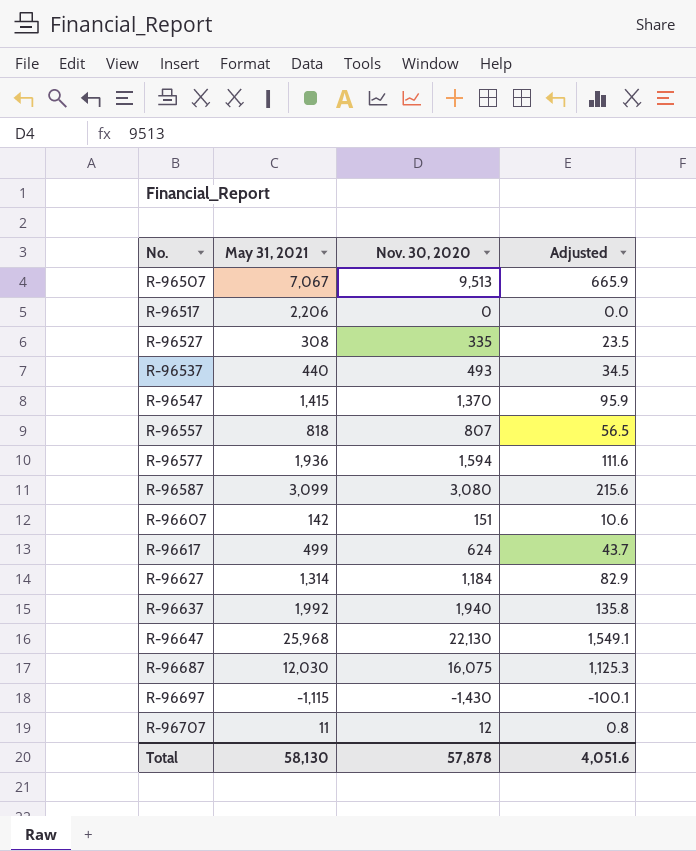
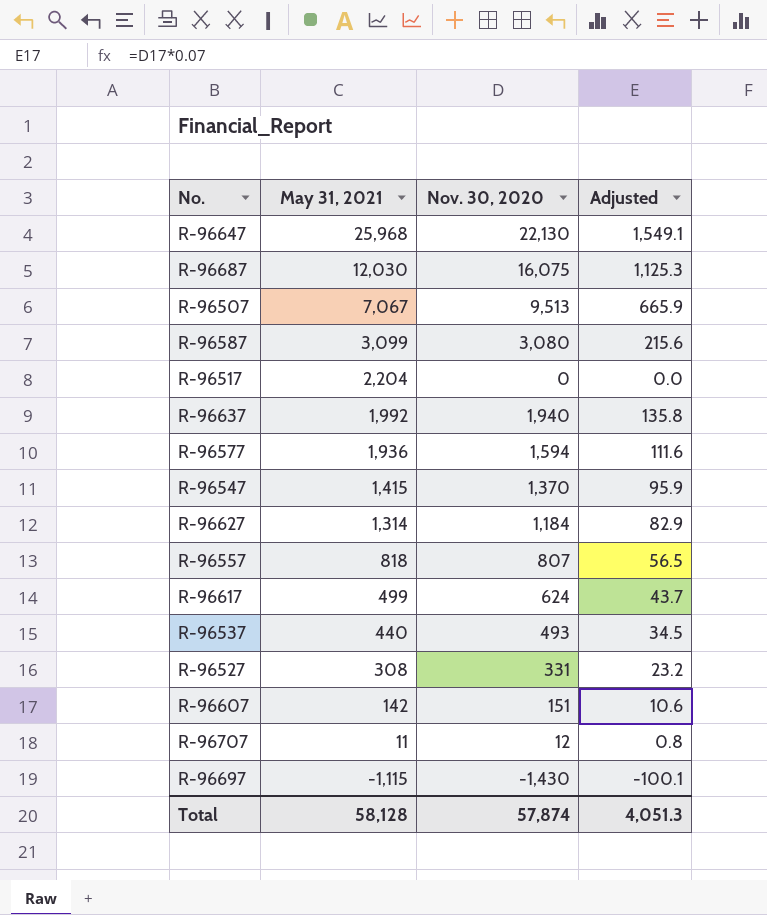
row order: No. ascending -> May 31, 2021 descending
R-96517 | May 31, 2021: 2,206 -> 2,204
R-96527 | Nov. 30, 2020: 335 -> 331
R-96527 | Adjusted: 23.5 -> 23.2
Total | May 31, 2021: 58,130 -> 58,128
Total | Nov. 30, 2020: 57,878 -> 57,874
Total | Adjusted: 4,051.6 -> 4,051.3

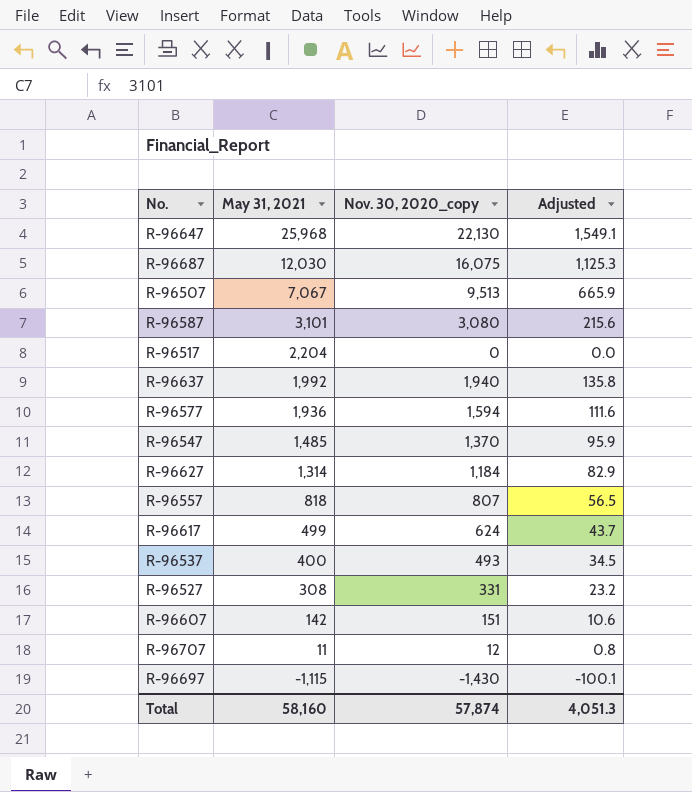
column name: Nov. 30, 2020 -> Nov. 30, 2020_copy
R-96587 | May 31, 2021: 3,099 -> 3,101
R-96547 | May 31, 2021: 1,415 -> 1,485
R-96537 | May 31, 2021: 440 -> 400
Total | May 31, 2021: 58,128 -> 58,160

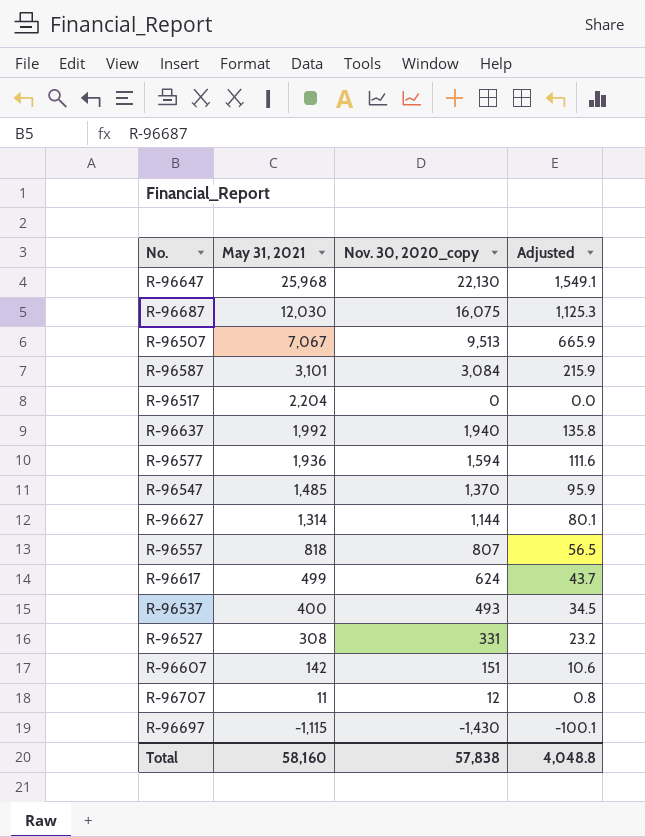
R-96587 | Nov. 30, 2020_copy: 3,080 -> 3,084
R-96587 | Adjusted: 215.6 -> 215.9
R-96627 | Nov. 30, 2020_copy: 1,184 -> 1,144
R-96627 | Adjusted: 82.9 -> 80.1
Total | Nov. 30, 2020_copy: 57,874 -> 57,838
Total | Adjusted: 4,051.3 -> 4,048.8

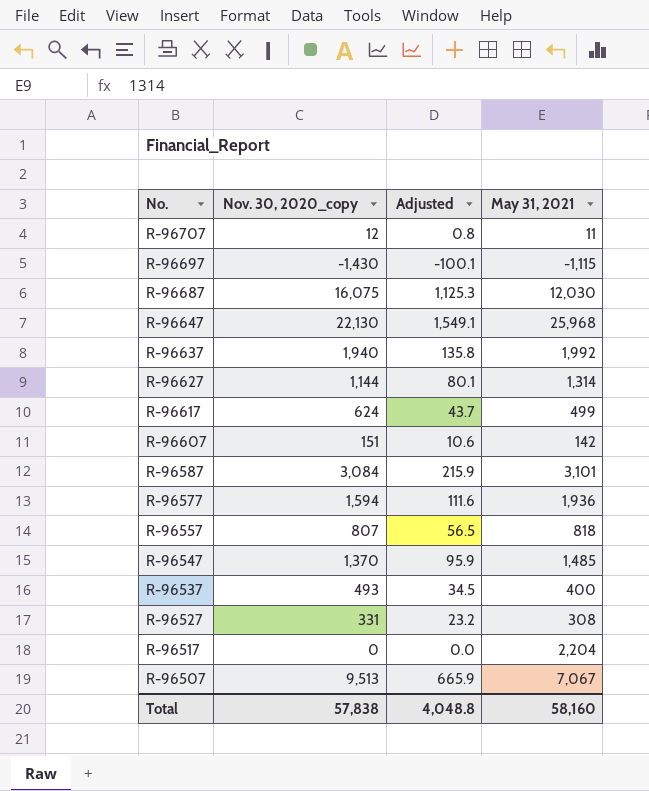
row order: May 31, 2021 descending -> No. descending
column May 31, 2021 | position: 2 -> 4

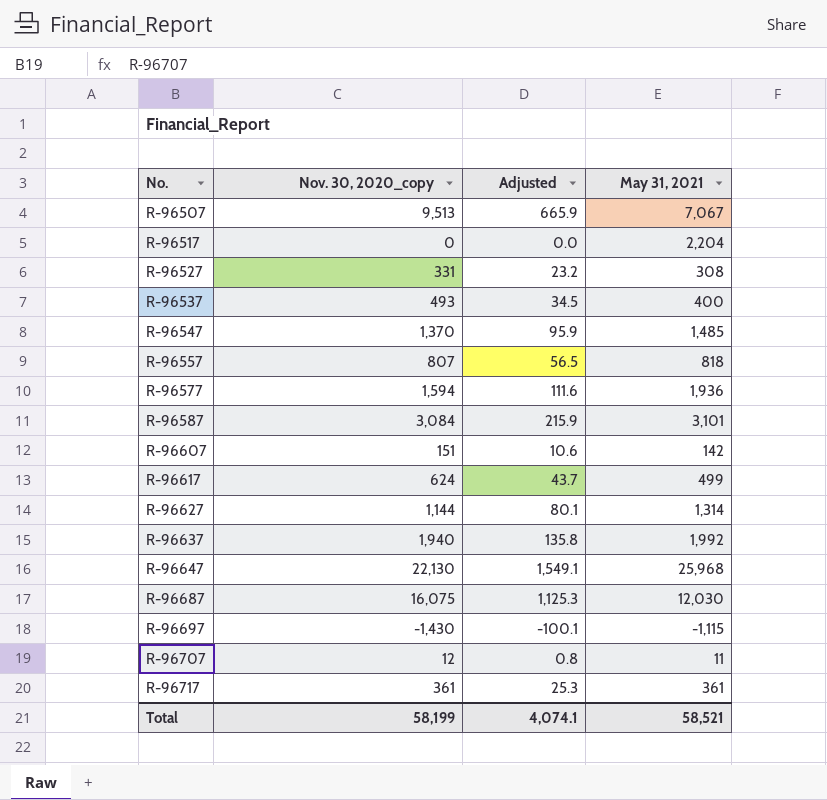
row order: No. descending -> No. ascending
row R-96717: none -> 361 | 25.3 | 361
Total | Nov. 30, 2020_copy: 57,838 -> 58,199
Total | Adjusted: 4,048.8 -> 4,074.1
Total | May 31, 2021: 58,160 -> 58,521

